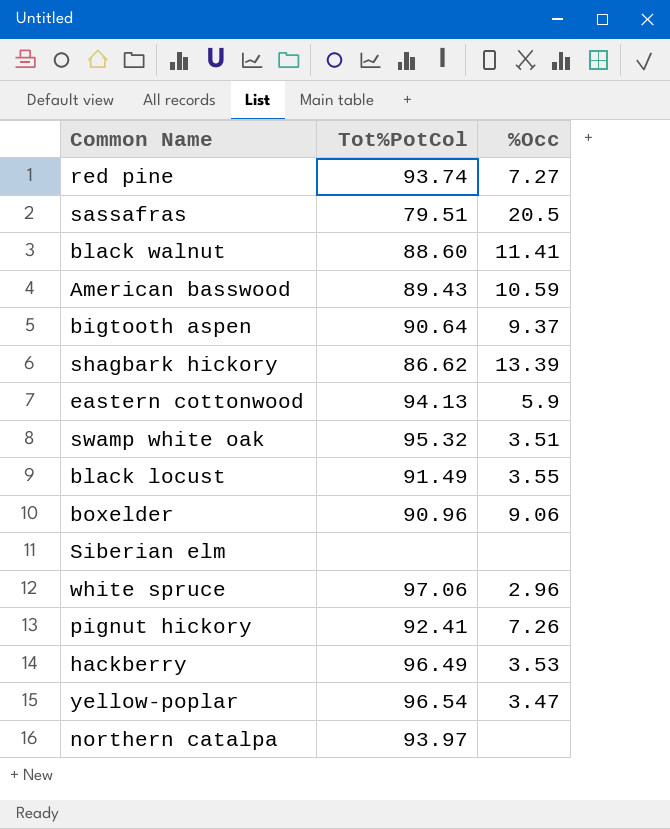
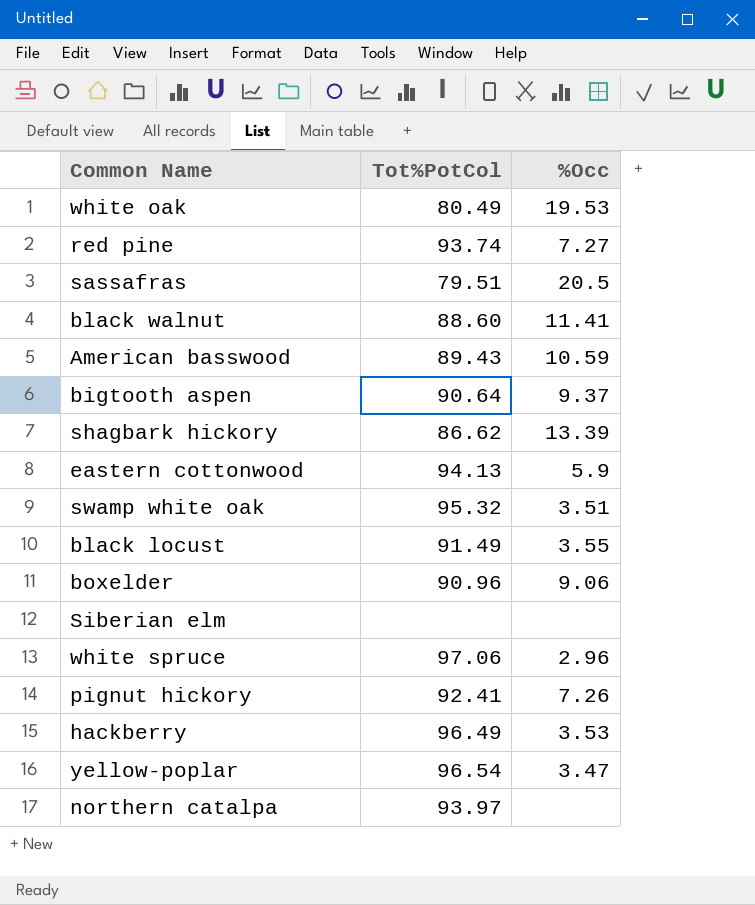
row white oak: none -> 80.49 | 19.53

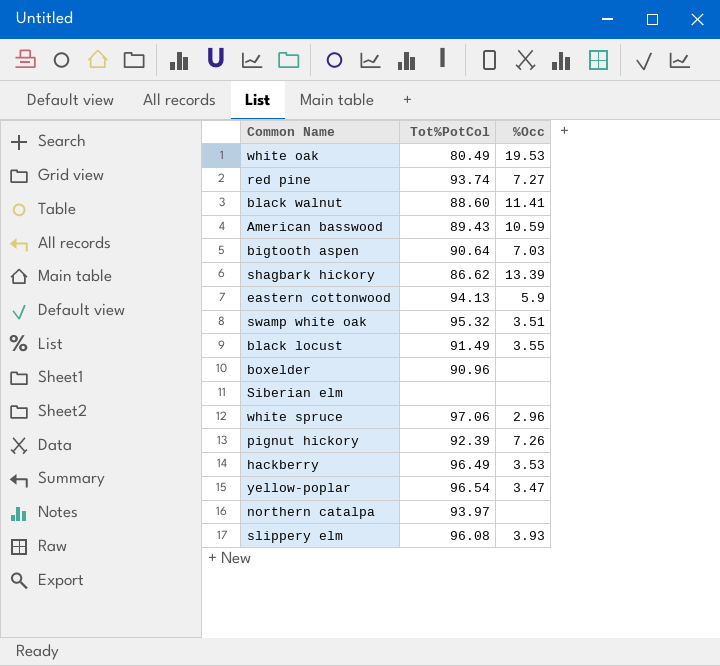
row sassafras: 79.51 | 20.5 -> none
bigtooth aspen | %Occ: 9.37 -> 7.03
boxelder | %Occ: 9.06 -> none
pignut hickory | Tot%PotCol: 92.41 -> 92.39
row slippery elm: none -> 96.08 | 3.93

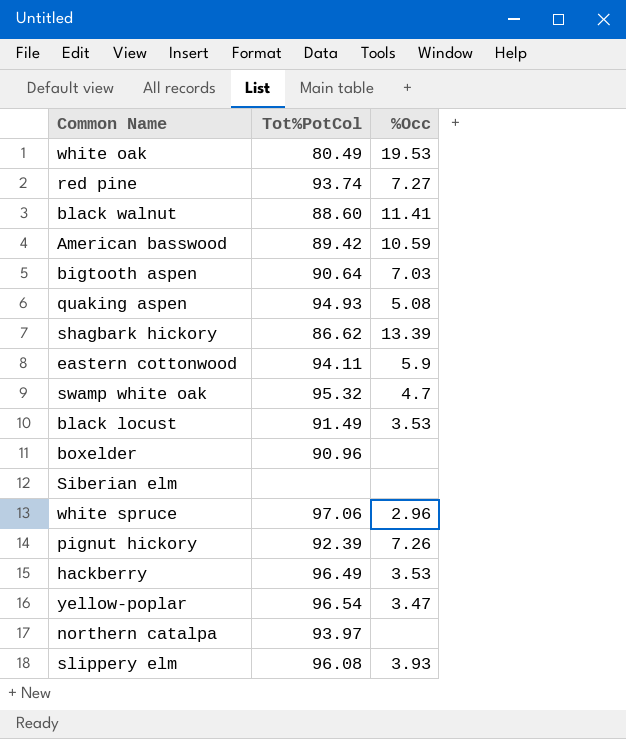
American basswood | Tot%PotCol: 89.43 -> 89.42
row quaking aspen: none -> 94.93 | 5.08
eastern cottonwood | Tot%PotCol: 94.13 -> 94.11
swamp white oak | %Occ: 3.51 -> 4.7
black locust | %Occ: 3.55 -> 3.53

